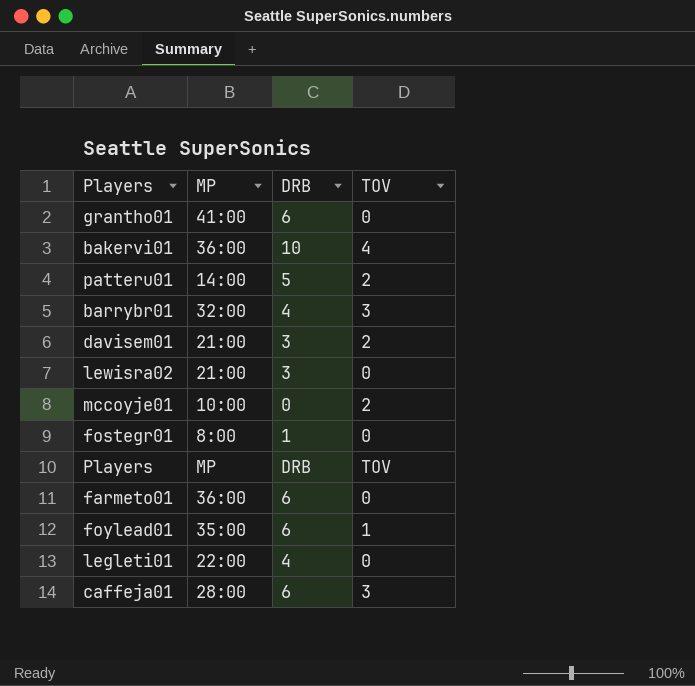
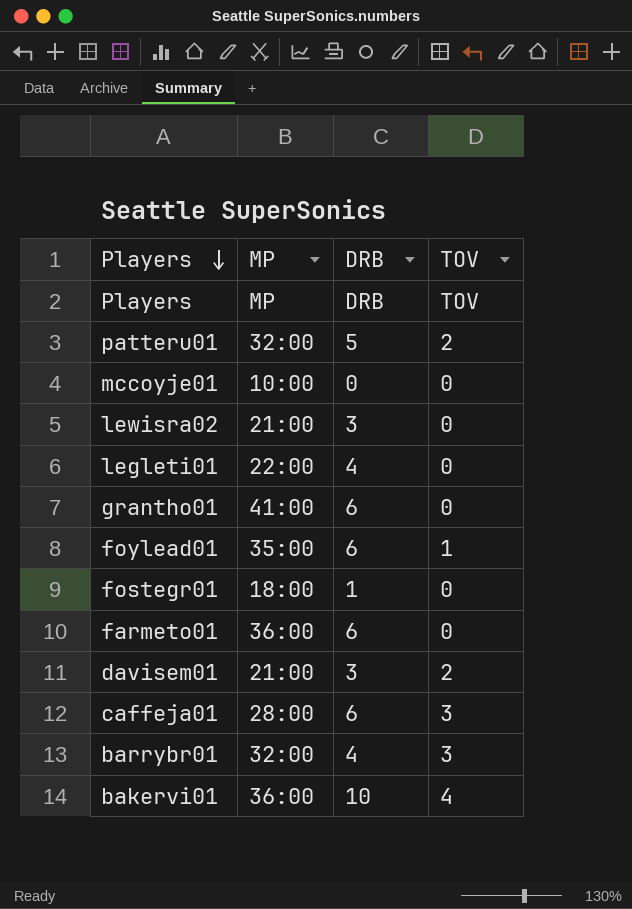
row order: none -> Players descending
patteru01 | MP: 14:00 -> 32:00
mccoyje01 | TOV: 2 -> 0
fostegr01 | MP: 8:00 -> 18:00

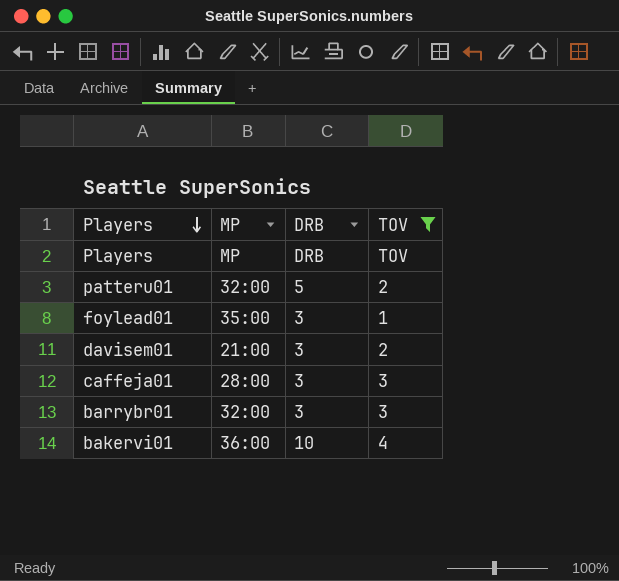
filter: none -> TOV != 0
foylead01 | DRB: 6 -> 3
caffeja01 | DRB: 6 -> 3
barrybr01 | DRB: 4 -> 3

